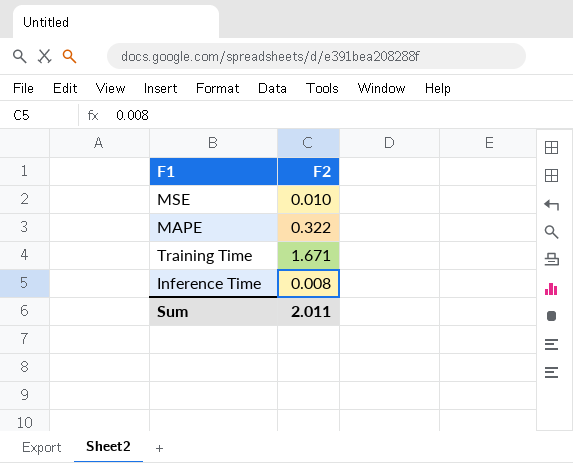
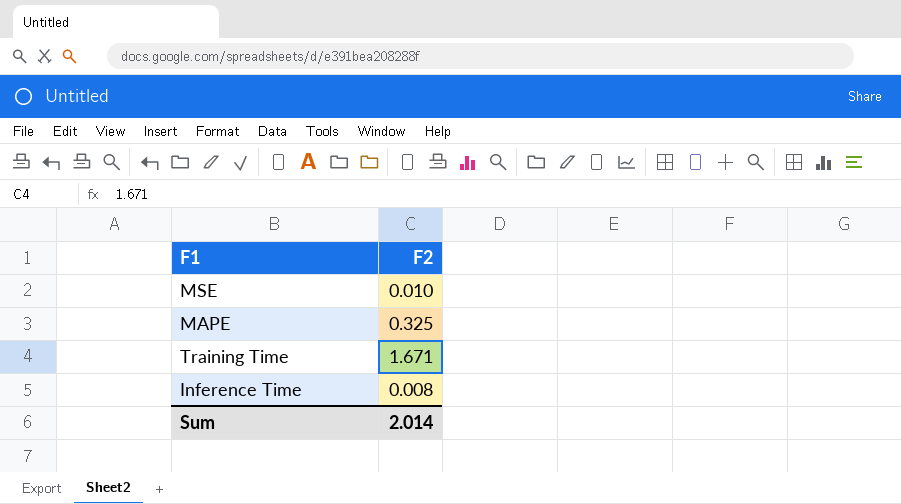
MAPE | F2: 0.322 -> 0.325
Sum | F2: 2.011 -> 2.014

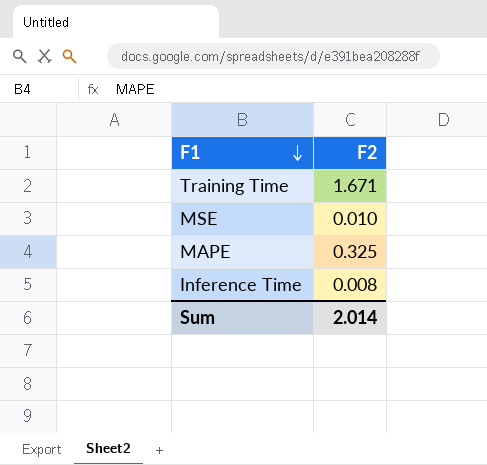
row order: none -> F1 descending

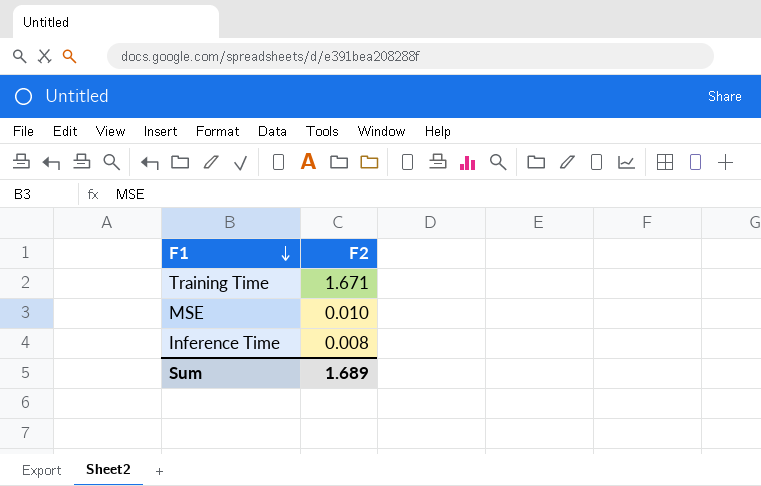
row MAPE: 0.325 -> none
Sum | F2: 2.014 -> 1.689

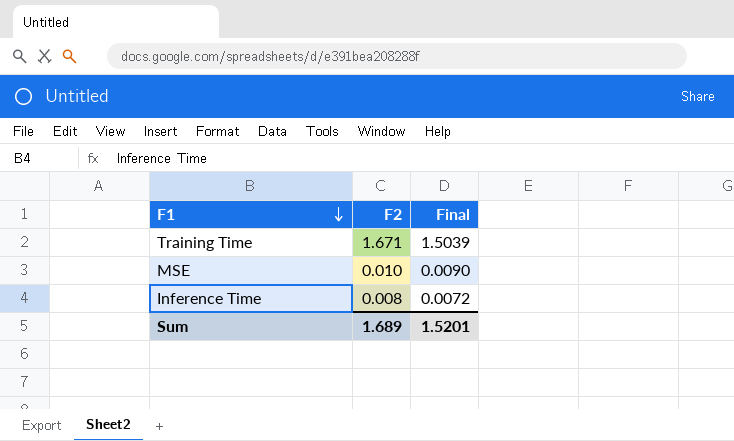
column Final | formula: none -> [F2] * 0.9

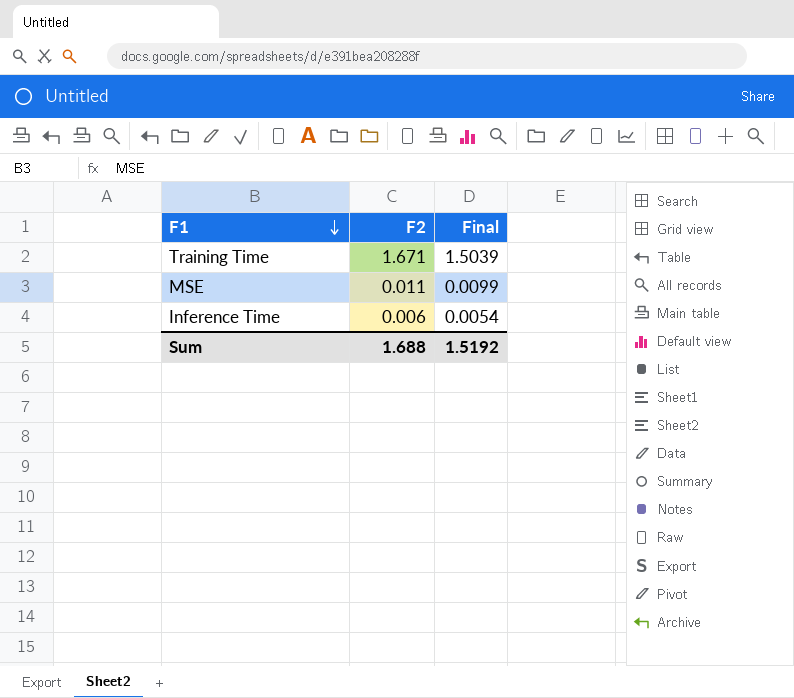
MSE | F2: 0.010 -> 0.011
MSE | Final: 0.0090 -> 0.0099
Inference Time | F2: 0.008 -> 0.006
Inference Time | Final: 0.0072 -> 0.0054
Sum | F2: 1.689 -> 1.688
Sum | Final: 1.5201 -> 1.5192

